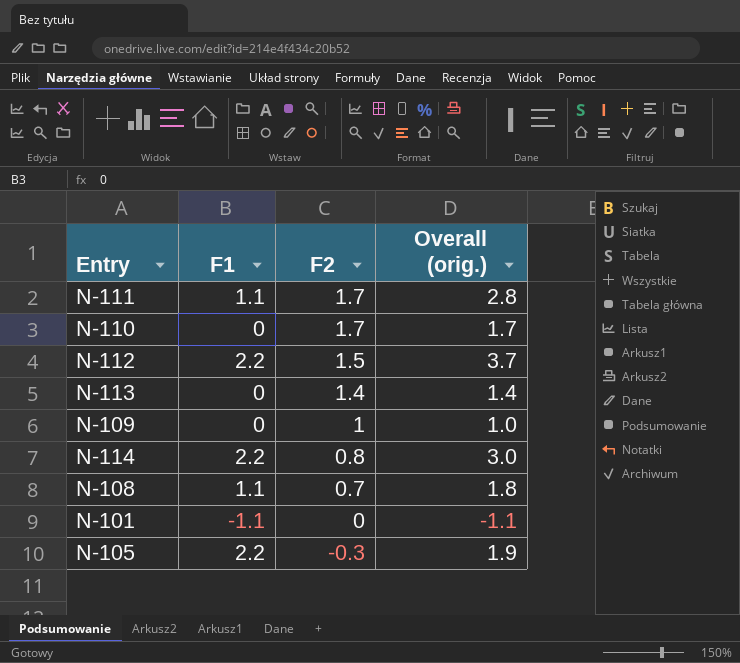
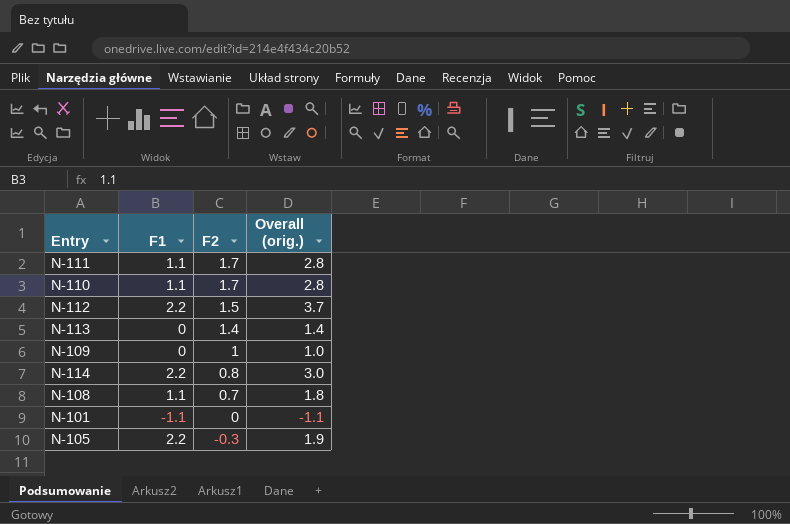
N-110 | F1: 0 -> 1.1
N-110 | Overall (orig.): 1.7 -> 2.8

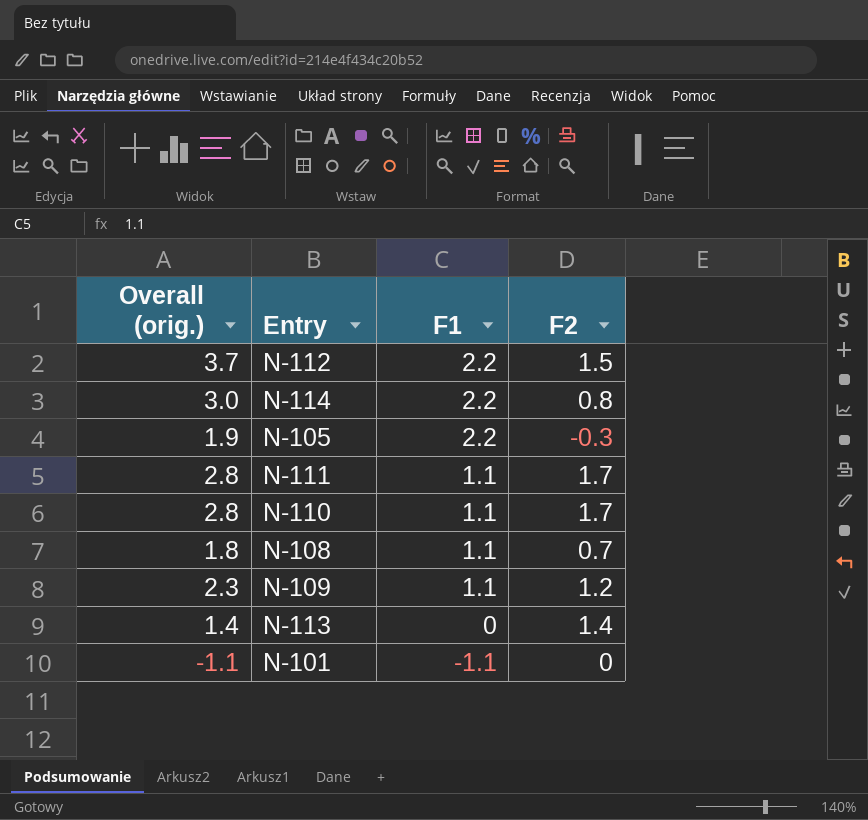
row order: F2 descending -> F1 descending
column Overall (orig.) | position: 4 -> 1
N-109 | Overall (orig.): 1.0 -> 2.3
N-109 | F1: 0 -> 1.1
N-109 | F2: 1 -> 1.2

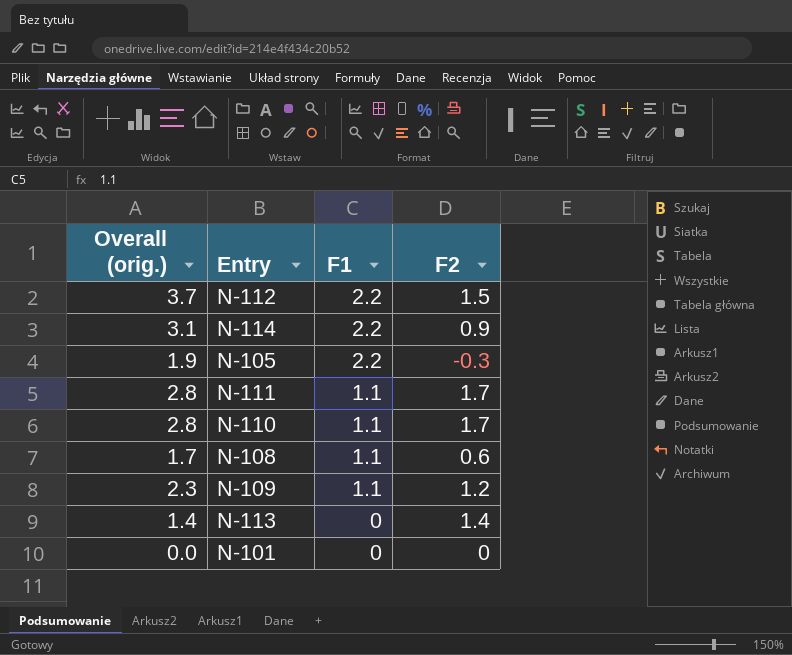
N-114 | Overall (orig.): 3.0 -> 3.1
N-114 | F2: 0.8 -> 0.9
N-108 | Overall (orig.): 1.8 -> 1.7
N-108 | F2: 0.7 -> 0.6
N-101 | Overall (orig.): -1.1 -> 0.0
N-101 | F1: -1.1 -> 0

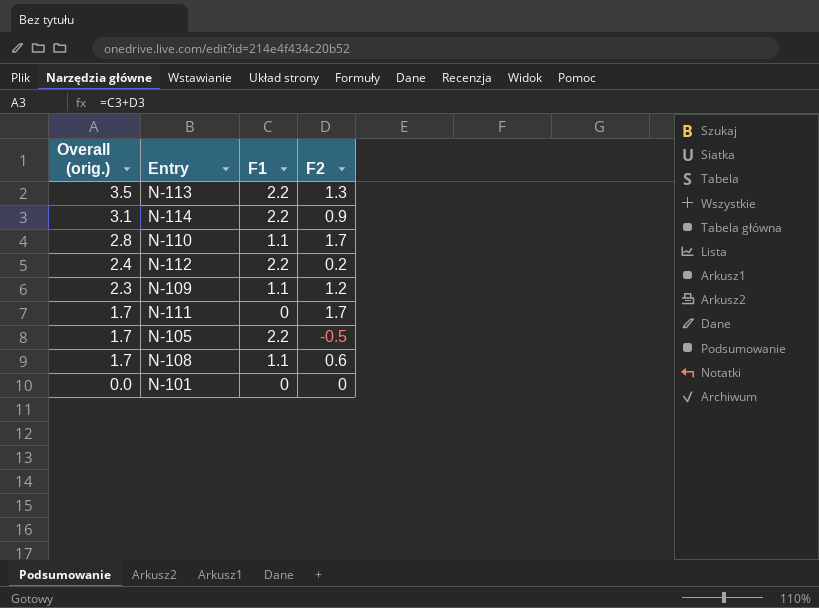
row order: F1 descending -> Overall (orig.) descending
N-113 | Overall (orig.): 1.4 -> 3.5
N-113 | F1: 0 -> 2.2
N-113 | F2: 1.4 -> 1.3
N-112 | Overall (orig.): 3.7 -> 2.4
N-112 | F2: 1.5 -> 0.2
N-111 | Overall (orig.): 2.8 -> 1.7
N-111 | F1: 1.1 -> 0
N-105 | Overall (orig.): 1.9 -> 1.7
N-105 | F2: -0.3 -> -0.5

